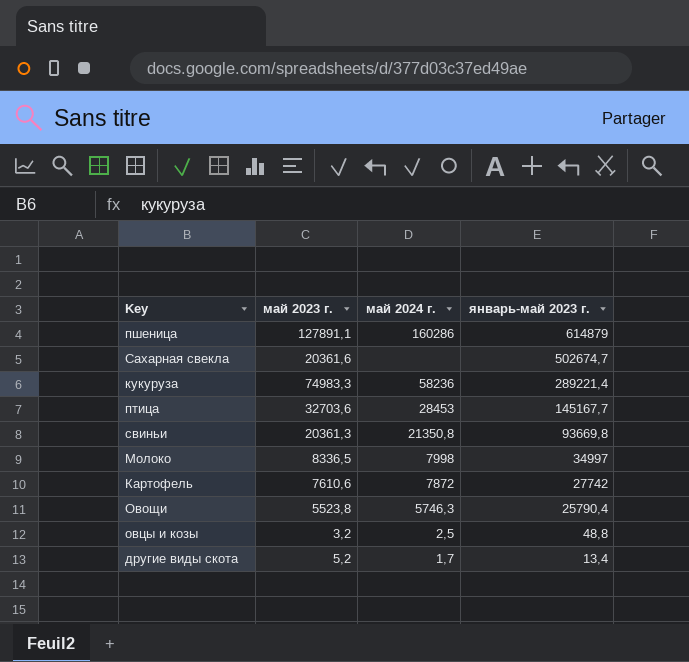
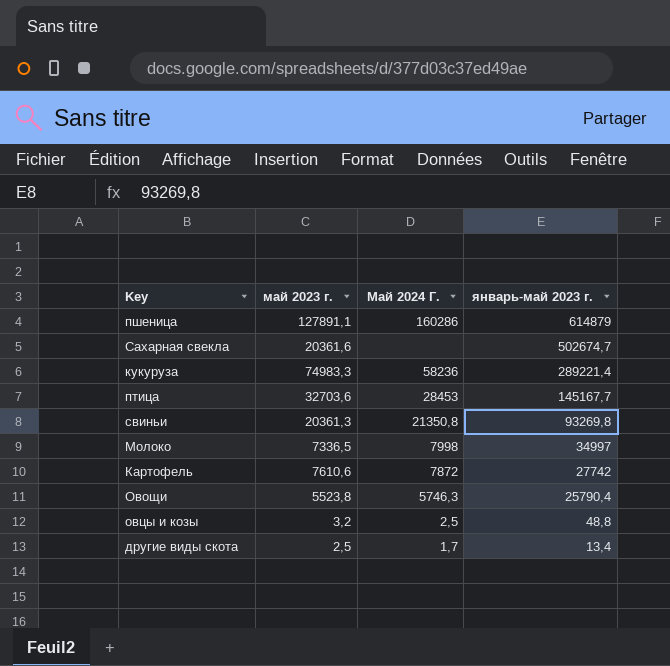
column name: май 2024 г. -> Май 2024 Г.
свиньи | январь-май 2023 г.: 93669,8 -> 93269,8
Молоко | май 2023 г.: 8336,5 -> 7336,5
другие виды скота | май 2023 г.: 5,2 -> 2,5

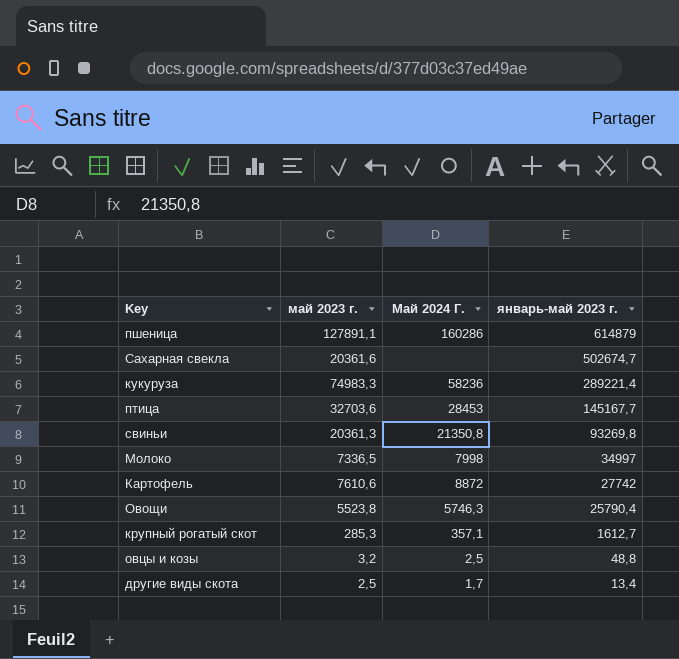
Картофель | Май 2024 Г.: 7872 -> 8872
row крупный рогатый скот: none -> 285,3 | 357,1 | 1612,7

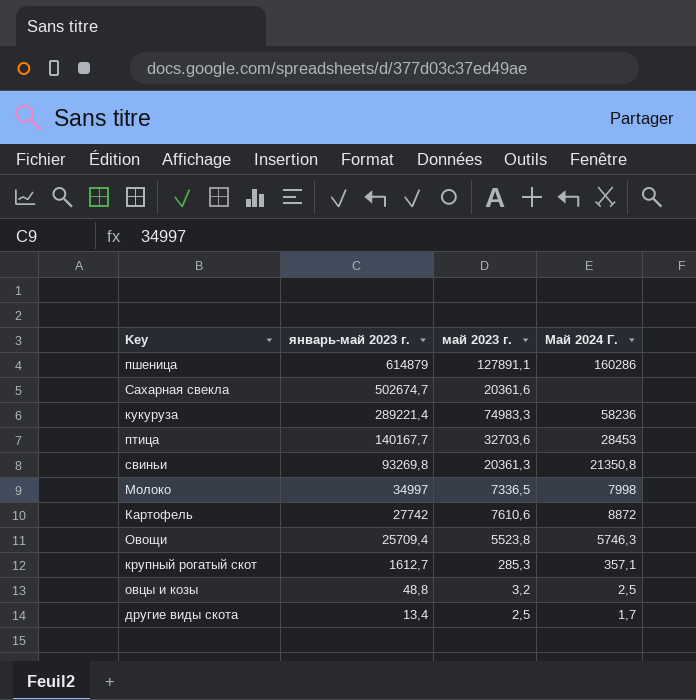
column январь-май 2023 г. | position: 4 -> 2
птица | январь-май 2023 г.: 145167,7 -> 140167,7
Овощи | январь-май 2023 г.: 25790,4 -> 25709,4

